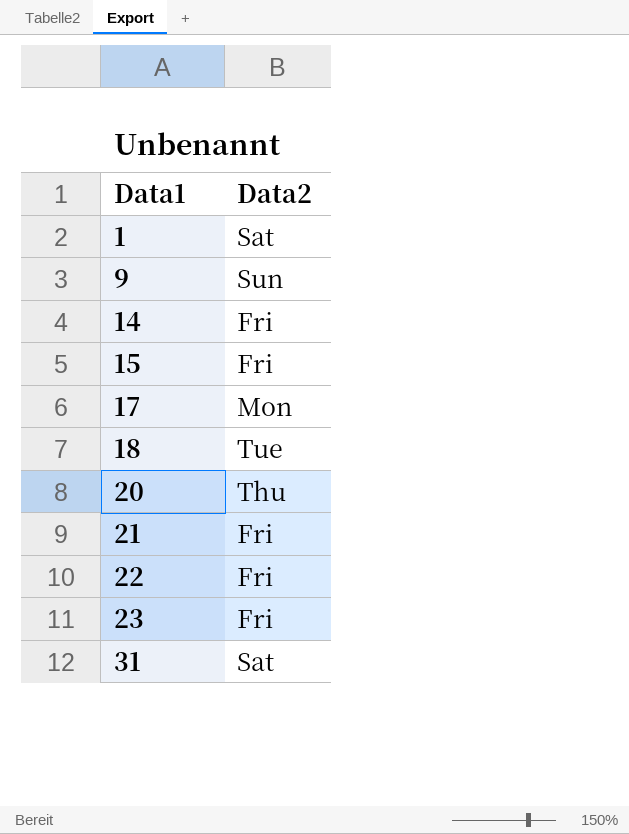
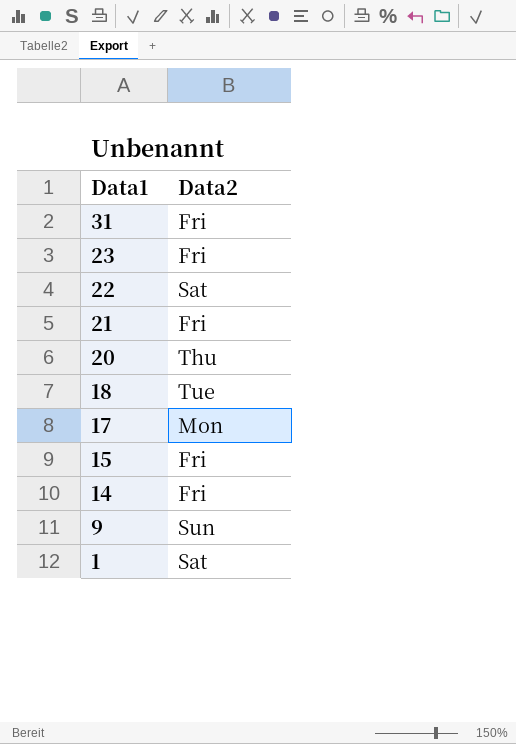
row order: Data1 ascending -> Data1 descending
31 | Data2: Sat -> Fri
22 | Data2: Fri -> Sat

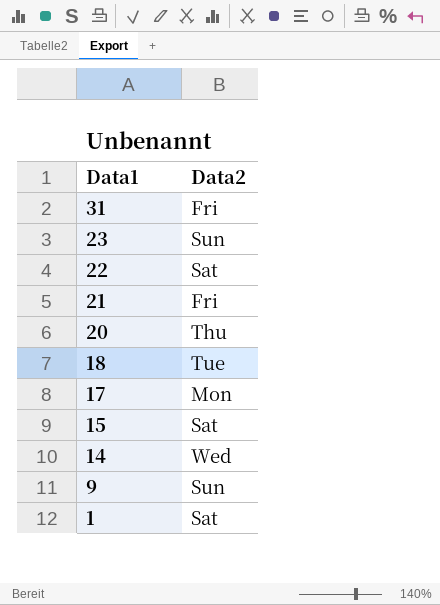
23 | Data2: Fri -> Sun
15 | Data2: Fri -> Sat
14 | Data2: Fri -> Wed

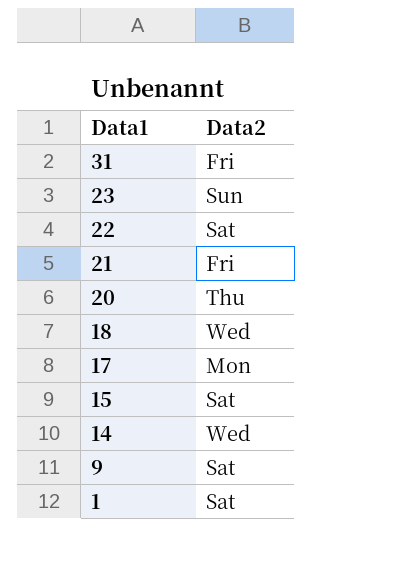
18 | Data2: Tue -> Wed
9 | Data2: Sun -> Sat

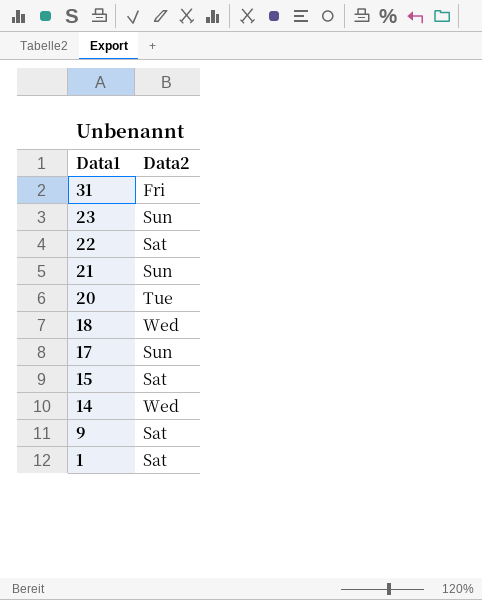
21 | Data2: Fri -> Sun
20 | Data2: Thu -> Tue
17 | Data2: Mon -> Sun

